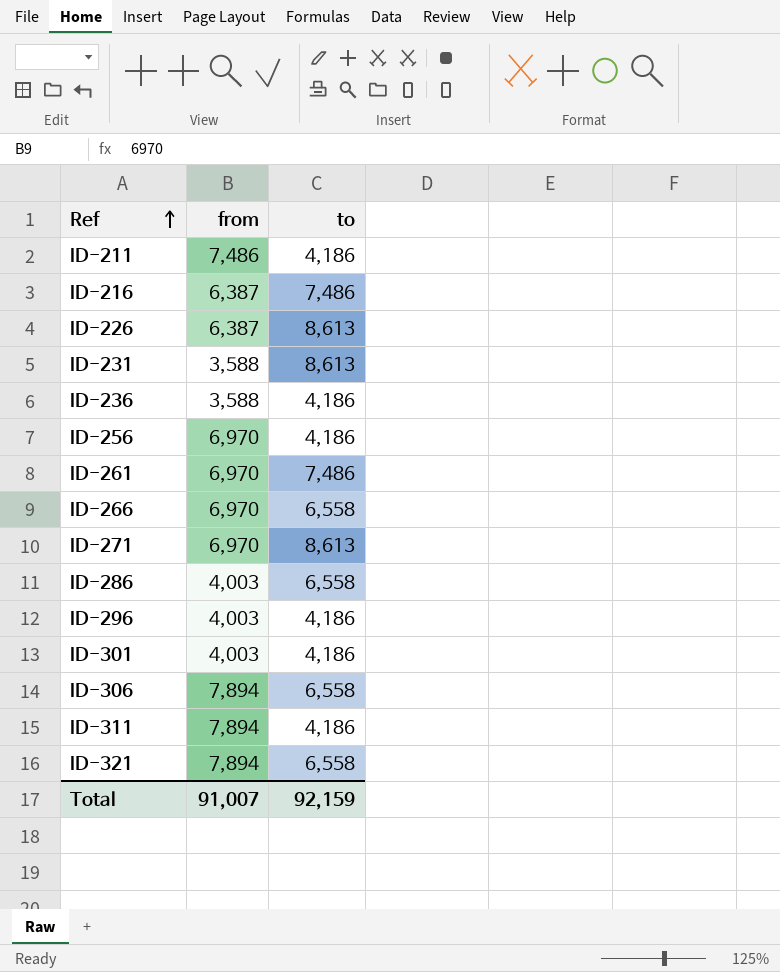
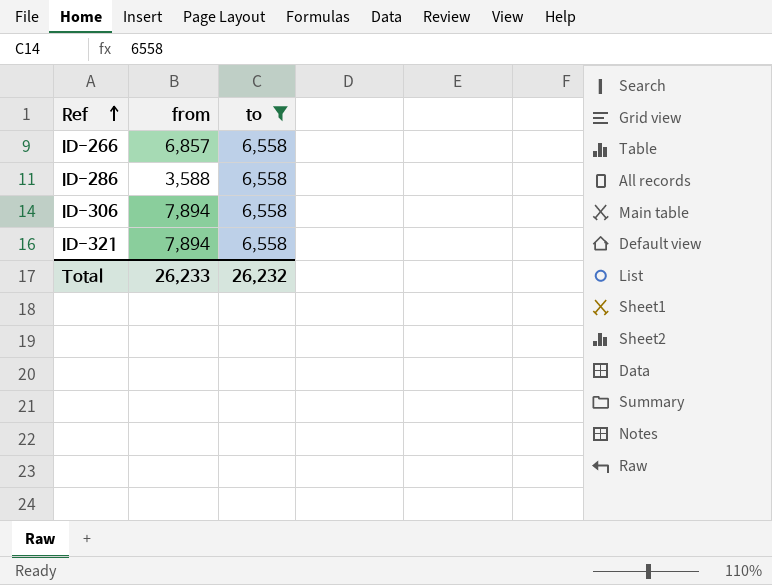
filter: none -> to = 6,558
ID-266 | from: 6,970 -> 6,857
ID-286 | from: 4,003 -> 3,588
Total | from: 91,007 -> 26,233
Total | to: 92,159 -> 26,232

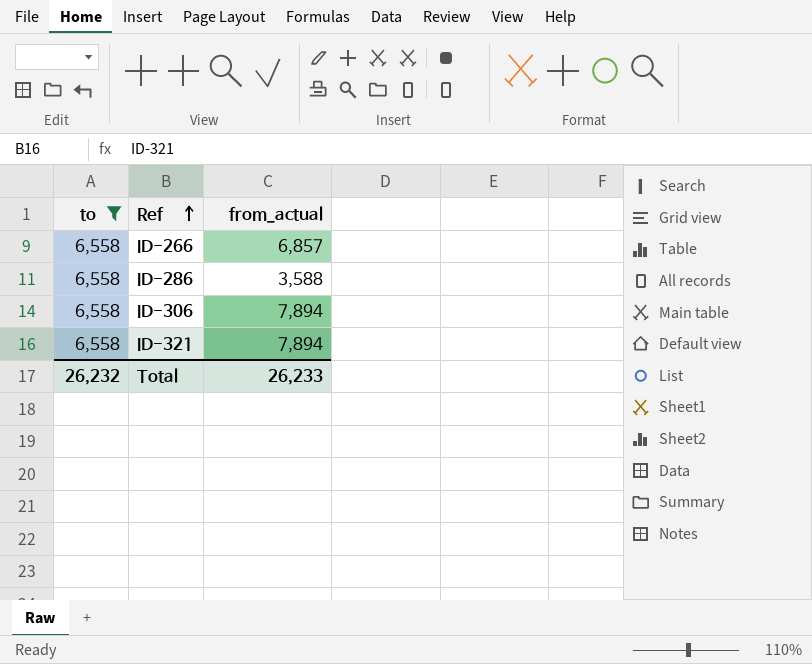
column to | position: 3 -> 1
column name: from -> from_actual

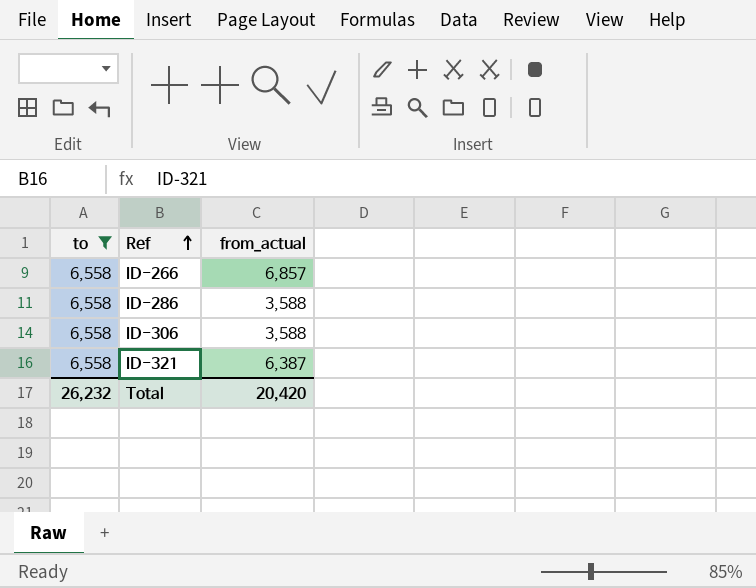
ID-306 | from_actual: 7,894 -> 3,588
ID-321 | from_actual: 7,894 -> 6,387
Total | from_actual: 26,233 -> 20,420

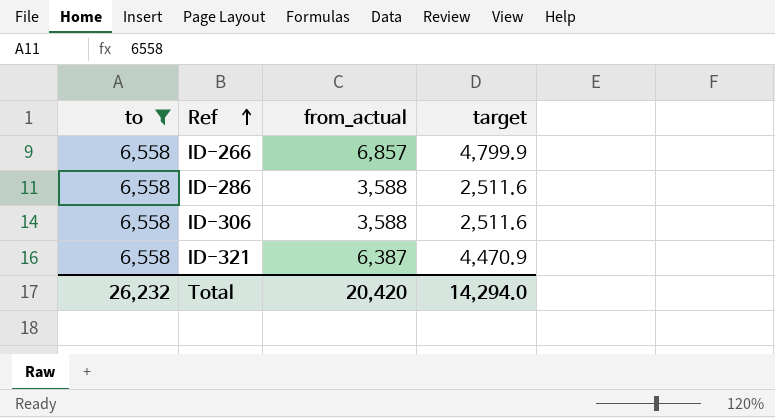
column target | formula: none -> [from_actual] * 0.7

